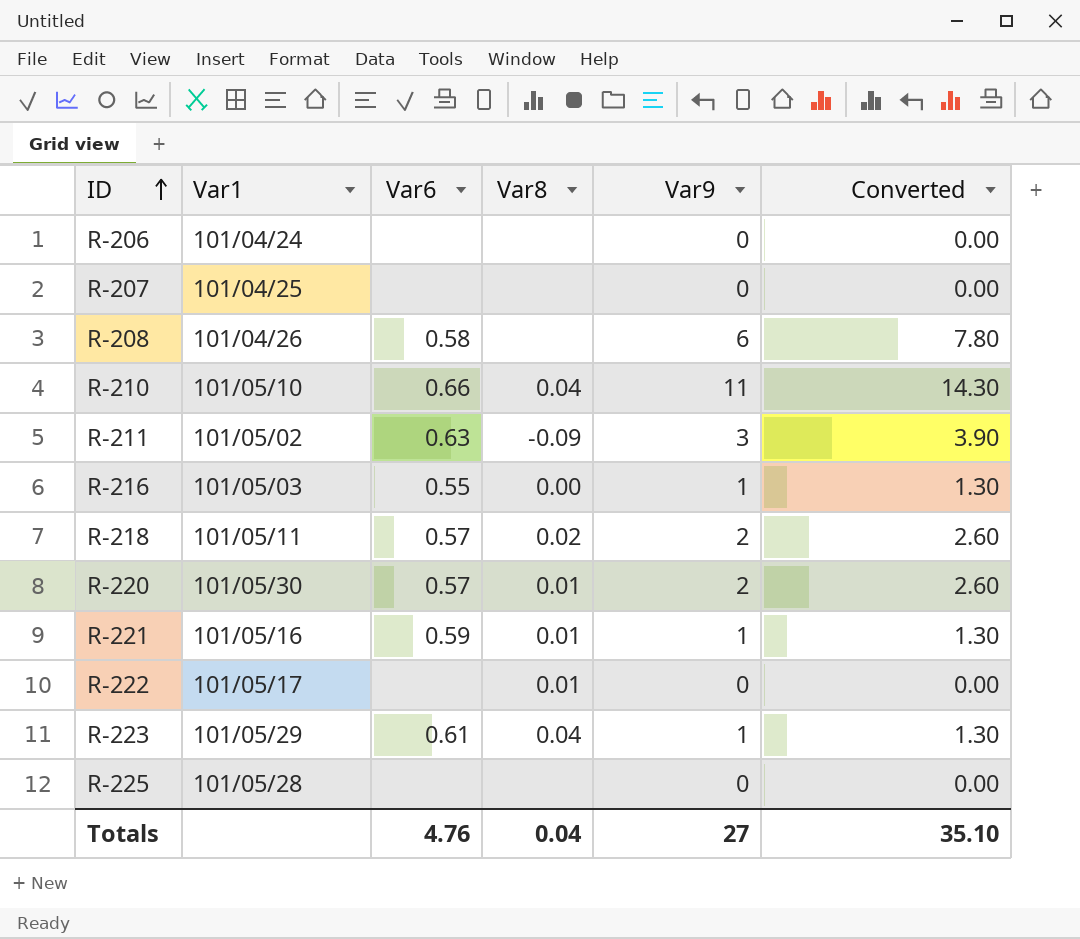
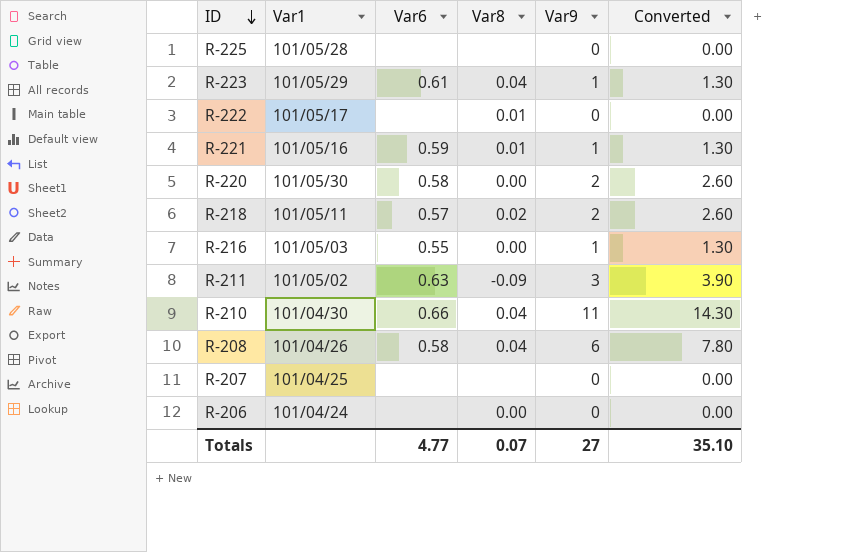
row order: ID ascending -> ID descending
R-220 | Var6: 0.57 -> 0.58
R-220 | Var8: 0.01 -> 0.00
R-210 | Var1: 101/05/10 -> 101/04/30
R-208 | Var8: none -> 0.04
R-206 | Var8: none -> 0.00
Totals | Var6: 4.76 -> 4.77
Totals | Var8: 0.04 -> 0.07

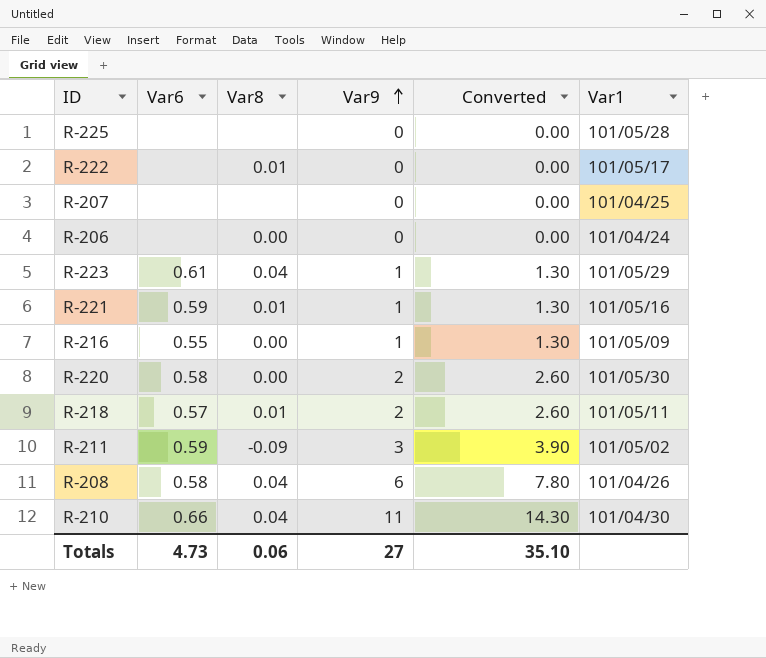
row order: ID descending -> Var9 ascending
column Var1 | position: 2 -> 6
R-216 | Var1: 101/05/03 -> 101/05/09
R-218 | Var8: 0.02 -> 0.01
R-211 | Var6: 0.63 -> 0.59
Totals | Var6: 4.77 -> 4.73
Totals | Var8: 0.07 -> 0.06

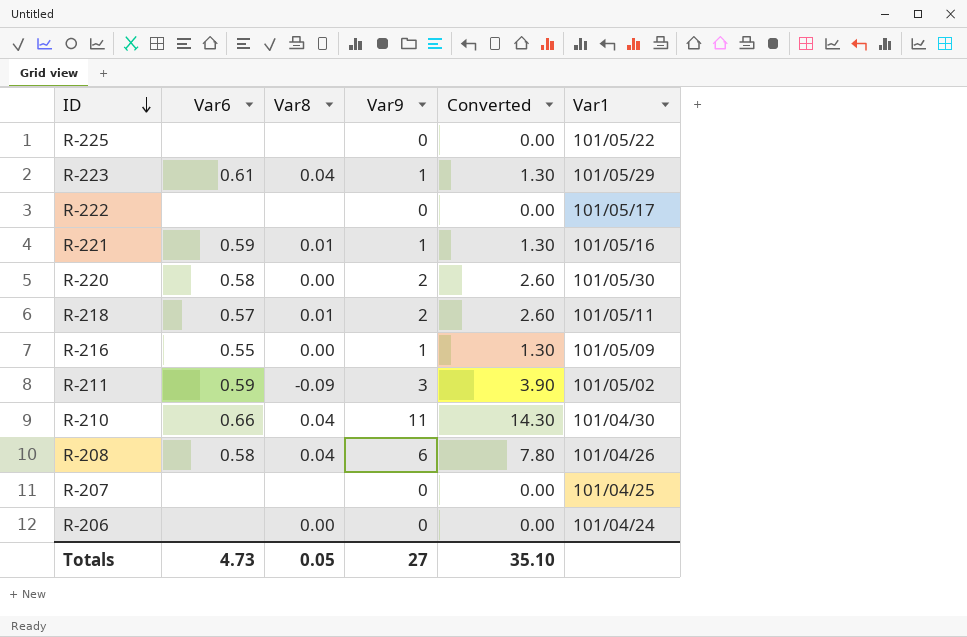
row order: Var9 ascending -> ID descending
R-225 | Var1: 101/05/28 -> 101/05/22
R-222 | Var8: 0.01 -> none
Totals | Var8: 0.06 -> 0.05

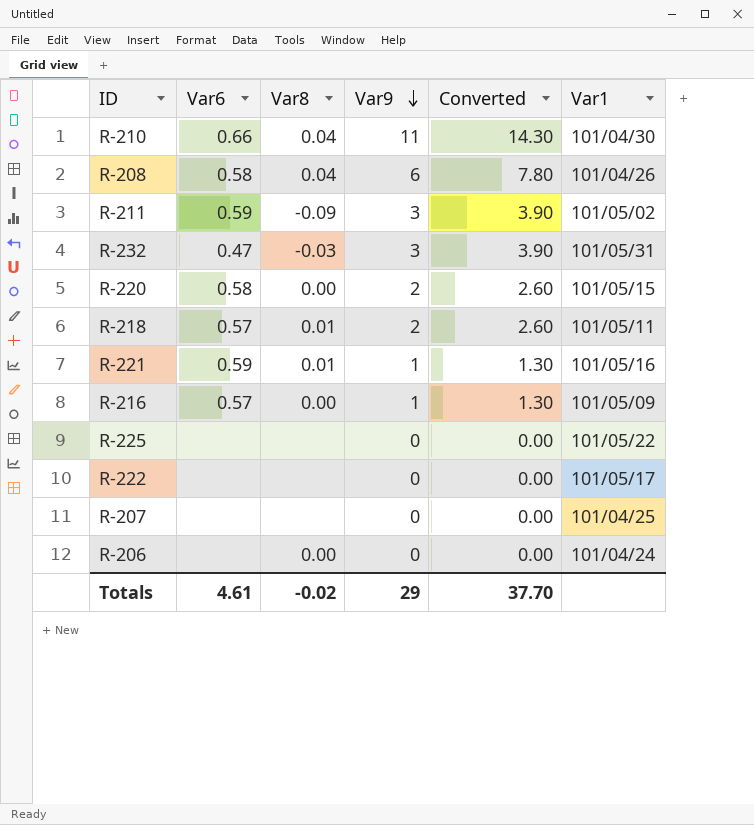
row order: ID descending -> Var9 descending
row R-223: 0.61 | 0.04 | 1 | 1.30 | 101/05/29 -> none
row R-232: none -> 0.47 | -0.03 | 3 | 3.90 | 101/05/31
R-220 | Var1: 101/05/30 -> 101/05/15
R-216 | Var6: 0.55 -> 0.57
Totals | Var6: 4.73 -> 4.61
Totals | Var8: 0.05 -> -0.02
Totals | Var9: 27 -> 29
Totals | Converted: 35.10 -> 37.70

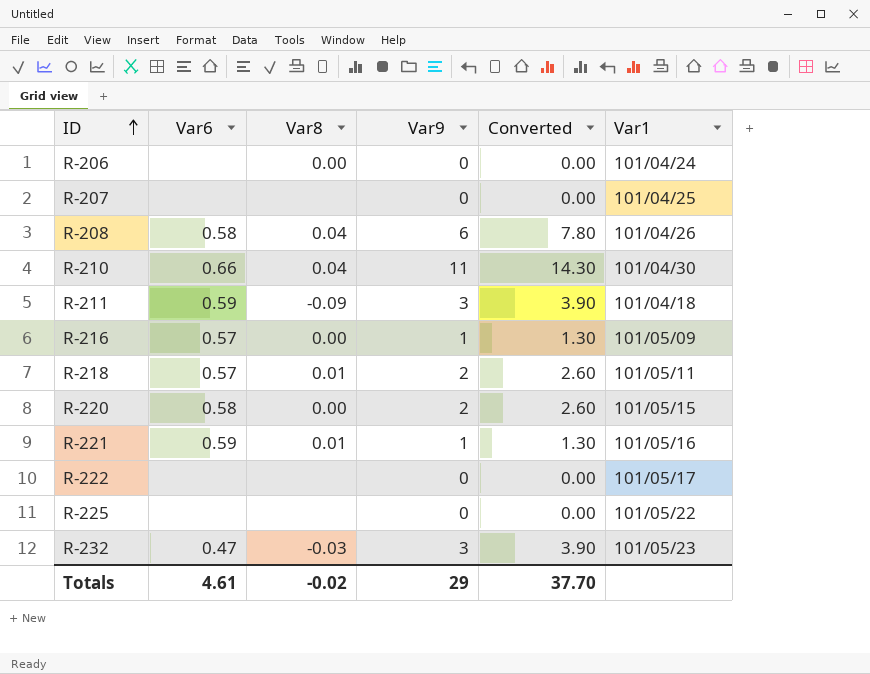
row order: Var9 descending -> ID ascending
R-211 | Var1: 101/05/02 -> 101/04/18
R-232 | Var1: 101/05/31 -> 101/05/23

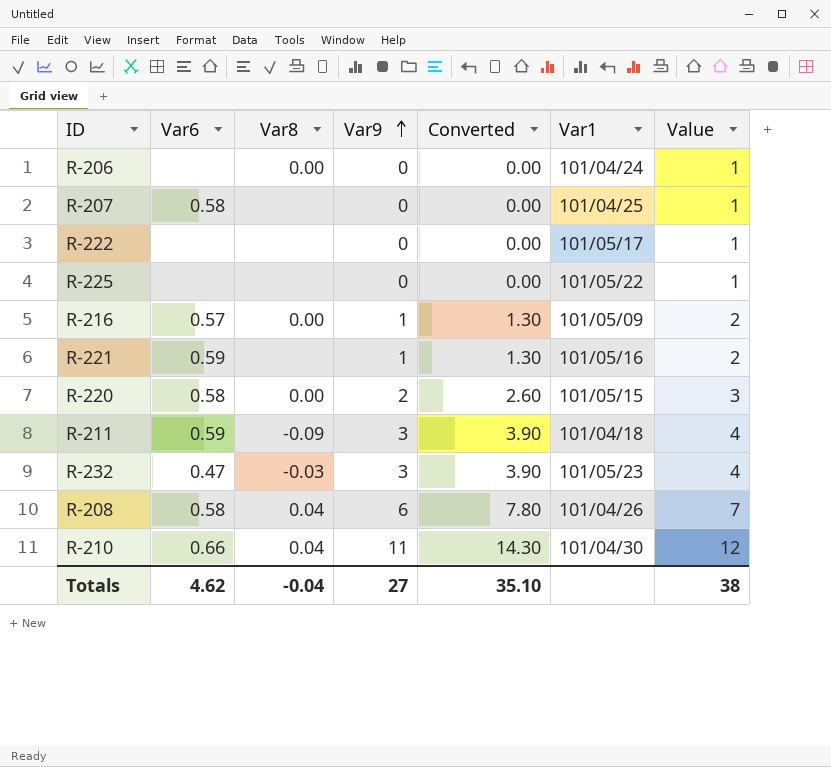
row order: ID ascending -> Var9 ascending
column Value | formula: none -> [Var9] + 1
row R-218: 0.57 | 0.01 | 2 | 2.60 | 101/05/11 -> none
R-207 | Var6: none -> 0.58
R-221 | Var8: 0.01 -> none
Totals | Var6: 4.61 -> 4.62
Totals | Var8: -0.02 -> -0.04
Totals | Var9: 29 -> 27
Totals | Converted: 37.70 -> 35.10

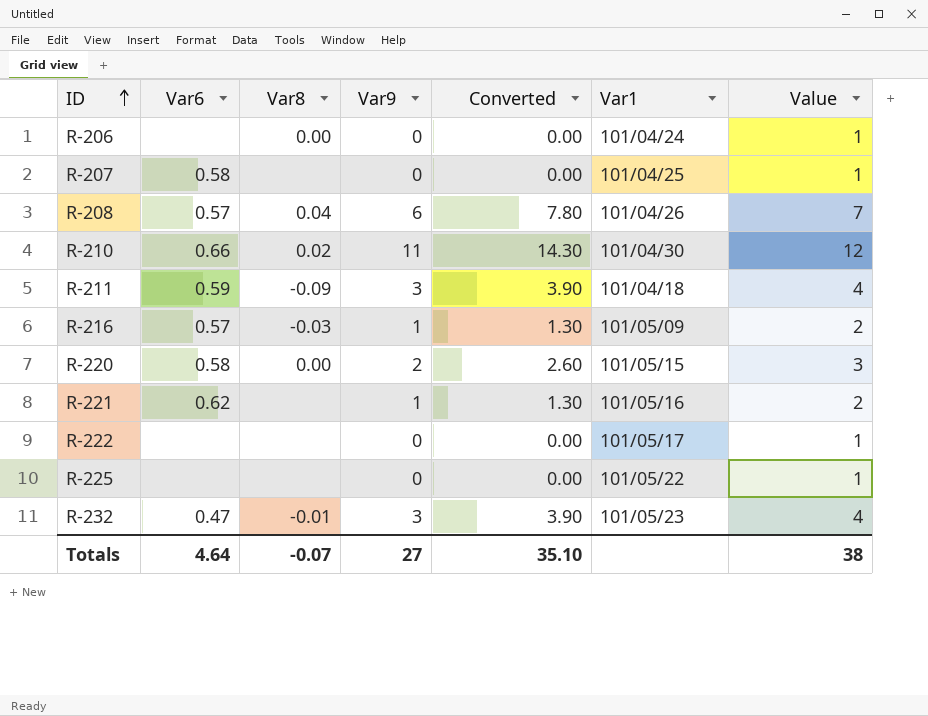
row order: Var9 ascending -> ID ascending
R-208 | Var6: 0.58 -> 0.57
R-210 | Var8: 0.04 -> 0.02
R-216 | Var8: 0.00 -> -0.03
R-221 | Var6: 0.59 -> 0.62
R-232 | Var8: -0.03 -> -0.01
Totals | Var6: 4.62 -> 4.64
Totals | Var8: -0.04 -> -0.07

